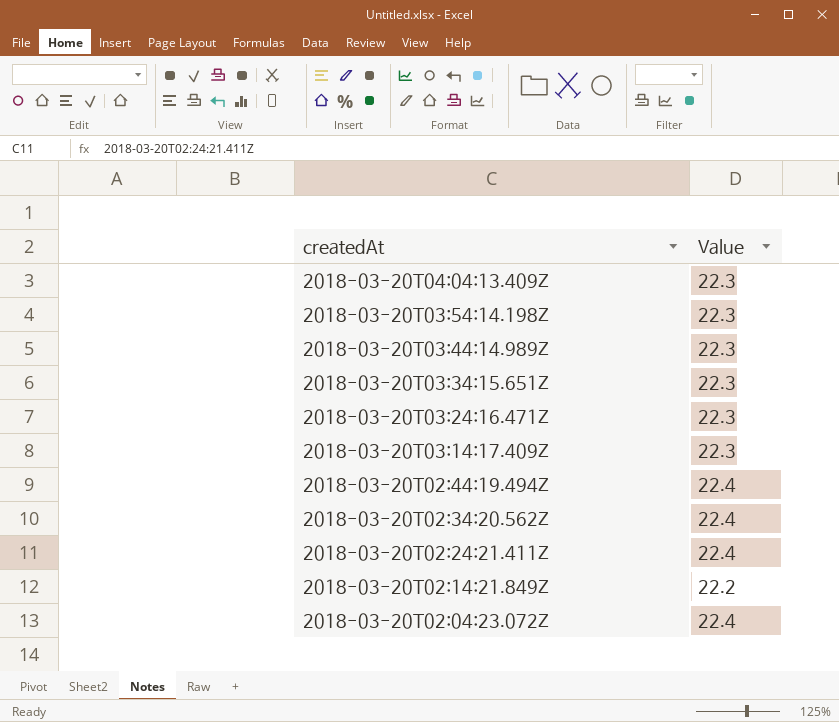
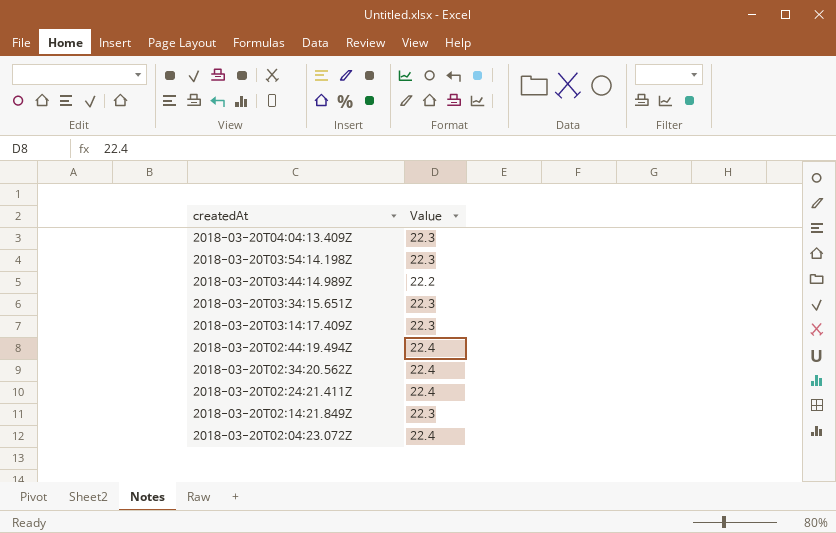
row 2018-03-20T03:24:16.471Z: 22.3 -> none
2018-03-20T03:44:14.989Z | Value: 22.3 -> 22.2
2018-03-20T02:14:21.849Z | Value: 22.2 -> 22.3

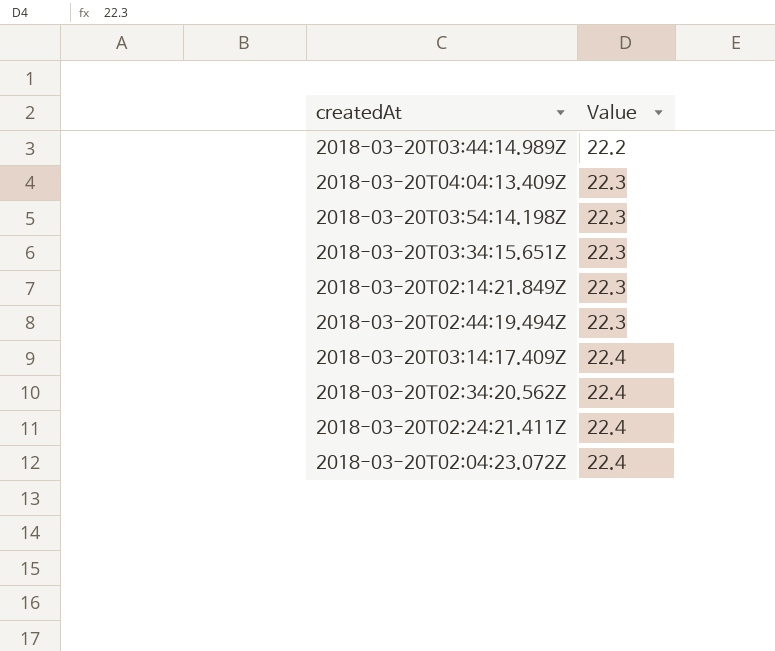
row order: createdAt descending -> Value ascending
2018-03-20T02:44:19.494Z | Value: 22.4 -> 22.3
2018-03-20T03:14:17.409Z | Value: 22.3 -> 22.4

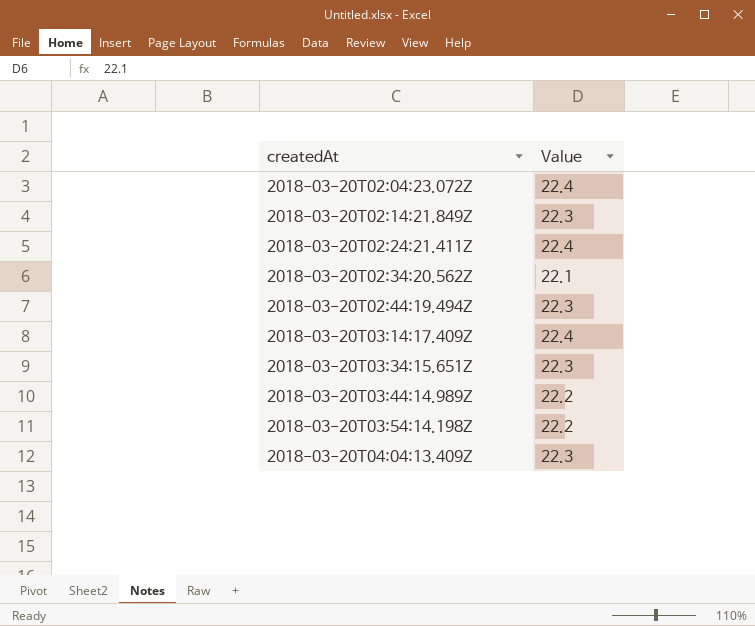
row order: Value ascending -> createdAt ascending
2018-03-20T02:34:20.562Z | Value: 22.4 -> 22.1
2018-03-20T03:54:14.198Z | Value: 22.3 -> 22.2

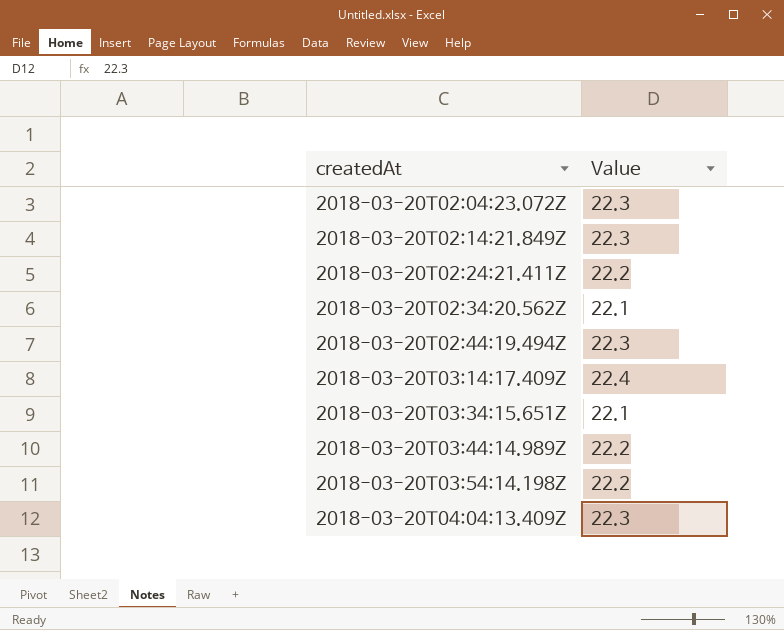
2018-03-20T02:04:23.072Z | Value: 22.4 -> 22.3
2018-03-20T02:24:21.411Z | Value: 22.4 -> 22.2
2018-03-20T03:34:15.651Z | Value: 22.3 -> 22.1

